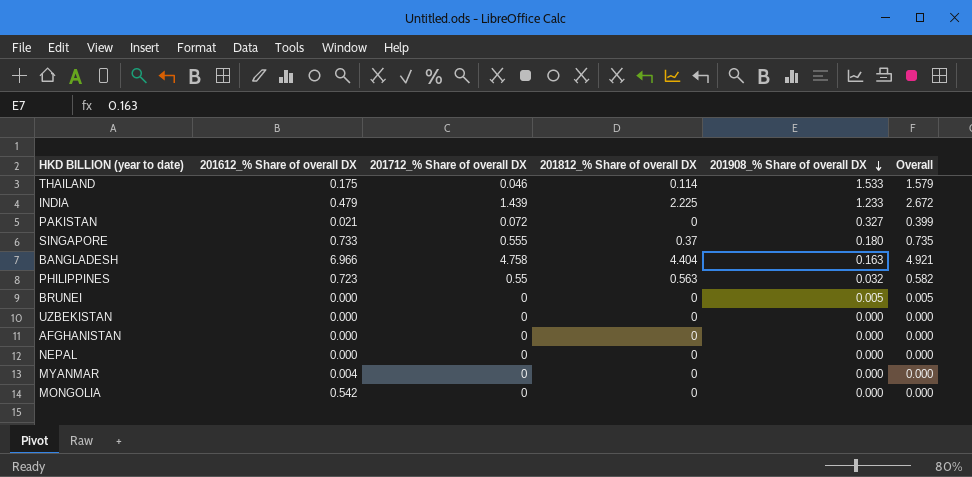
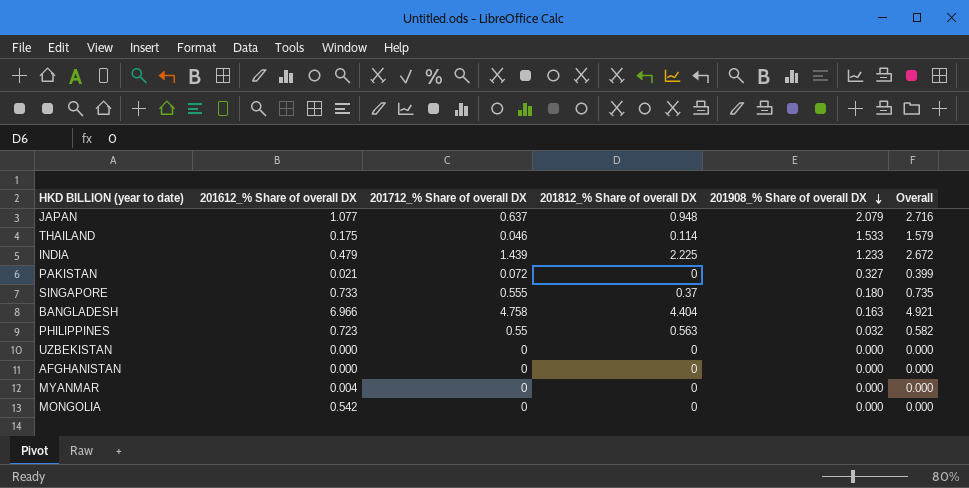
row BRUNEI: 0.000 | 0 | 0 | 0.005 | 0.005 -> none
row NEPAL: 0.000 | 0 | 0 | 0.000 | 0.000 -> none
row JAPAN: none -> 1.077 | 0.637 | 0.948 | 2.079 | 2.716

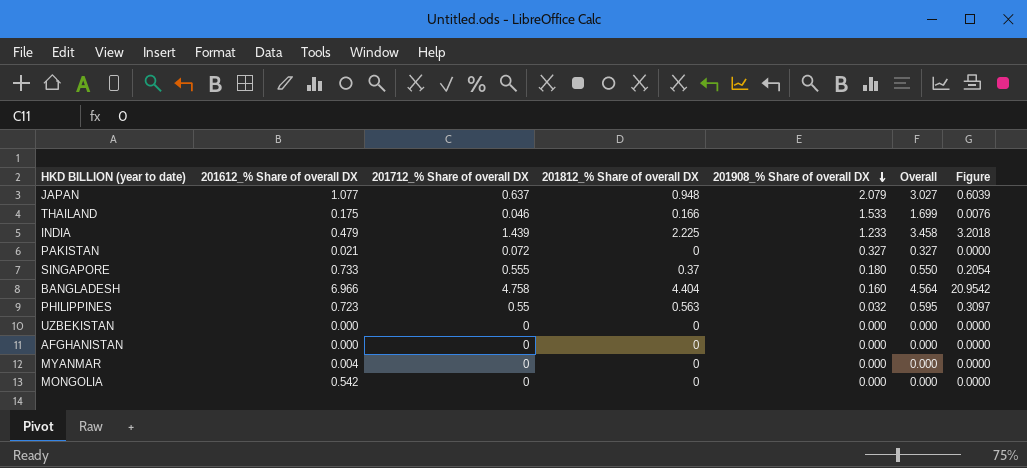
column Overall | formula: [201712_% Share of overall DX] + [201908_% Share of overall DX] -> [201812_% Share of overall DX] + [201908_% Share of overall DX]
column Figure | formula: none -> [201712_% Share of overall DX] * [201812_% Share of overall DX]
THAILAND | 201812_% Share of overall DX: 0.114 -> 0.166
BANGLADESH | 201908_% Share of overall DX: 0.163 -> 0.160

